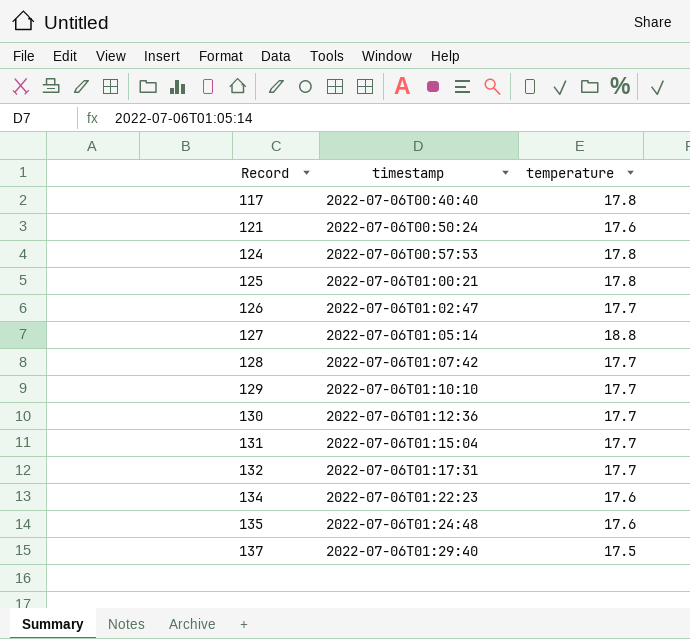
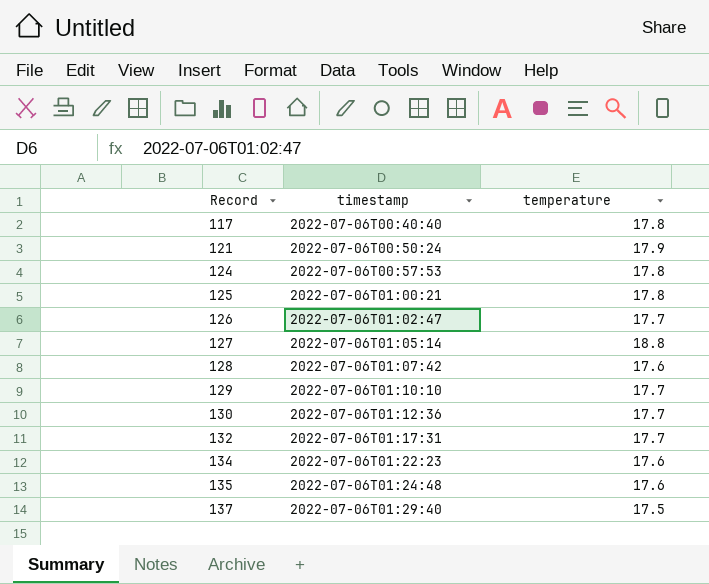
row 131: 2022-07-06T01:15:04 | 17.7 -> none
121 | temperature: 17.6 -> 17.9
128 | temperature: 17.7 -> 17.6

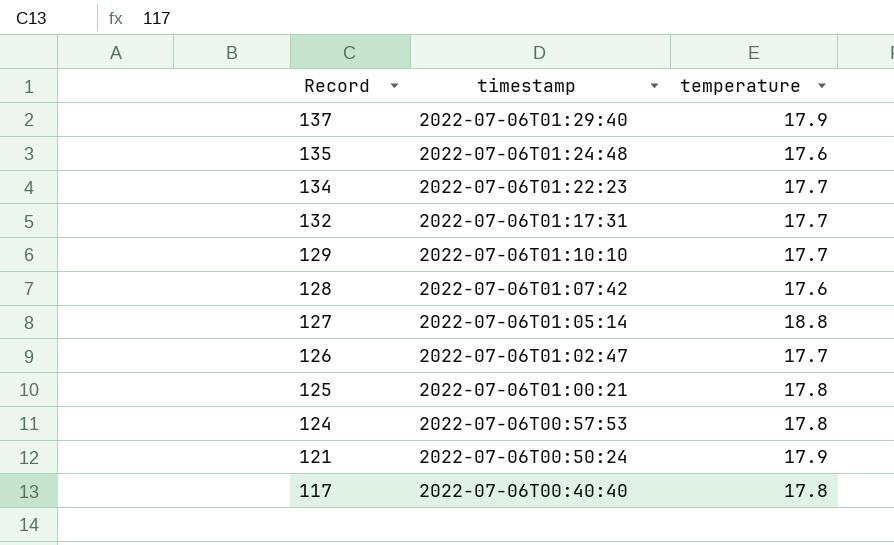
row order: Record ascending -> Record descending
row 130: 2022-07-06T01:12:36 | 17.7 -> none
137 | temperature: 17.5 -> 17.9
134 | temperature: 17.6 -> 17.7

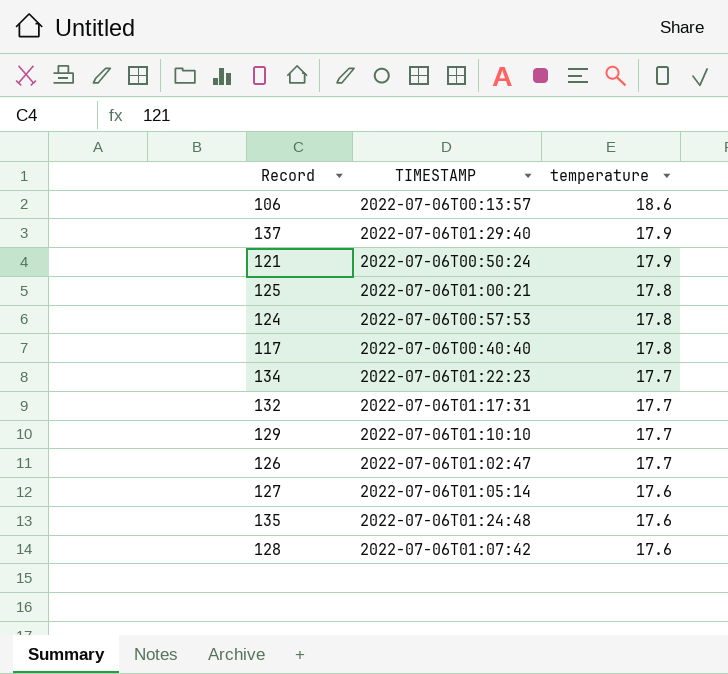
row order: Record descending -> temperature descending
column name: timestamp -> TIMESTAMP
row 106: none -> 2022-07-06T00:13:57 | 18.6
127 | temperature: 18.8 -> 17.6

